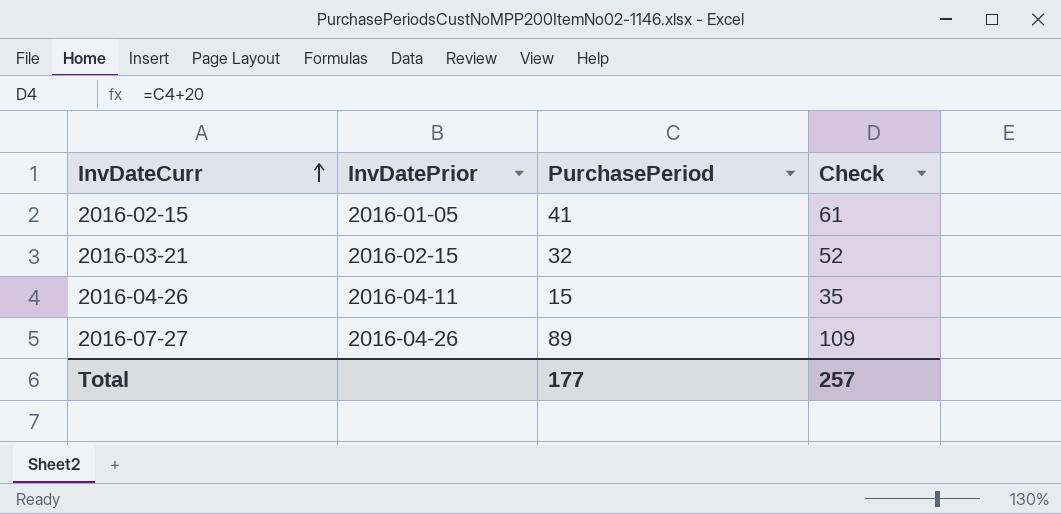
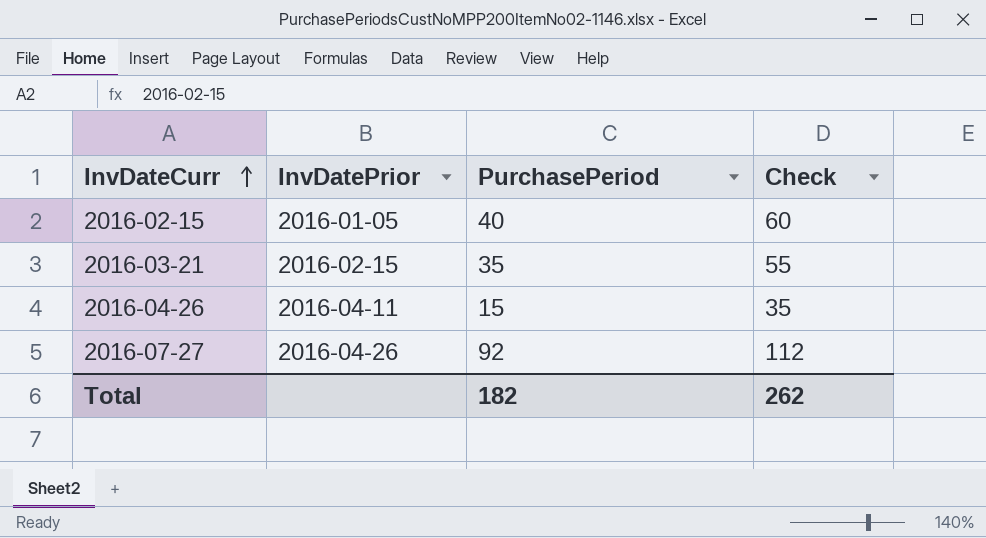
2016-02-15 | PurchasePeriod: 41 -> 40
2016-02-15 | Check: 61 -> 60
2016-03-21 | PurchasePeriod: 32 -> 35
2016-03-21 | Check: 52 -> 55
2016-07-27 | PurchasePeriod: 89 -> 92
2016-07-27 | Check: 109 -> 112
Total | PurchasePeriod: 177 -> 182
Total | Check: 257 -> 262

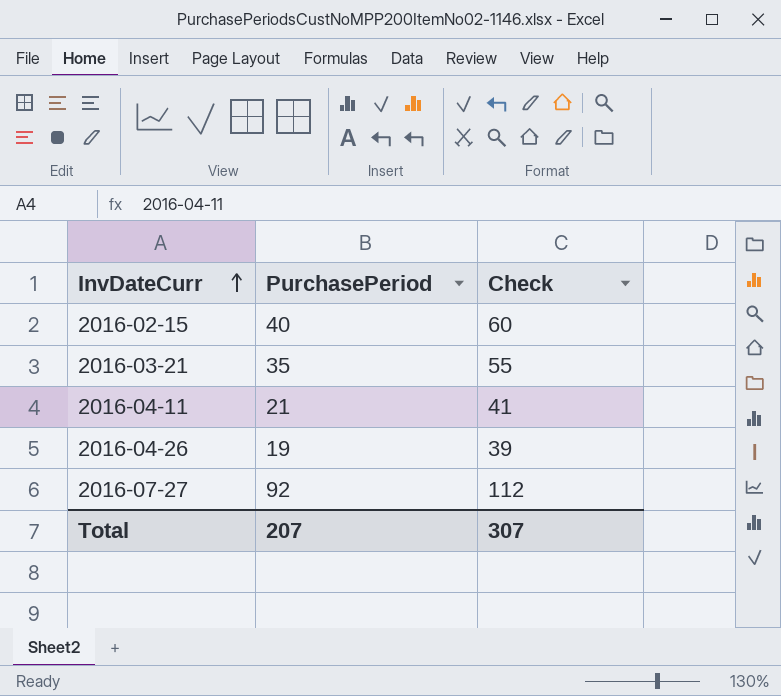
column InvDatePrior | position: 2 -> none
row 2016-04-11: none -> 21 | 41
2016-04-26 | PurchasePeriod: 15 -> 19
2016-04-26 | Check: 35 -> 39
Total | PurchasePeriod: 182 -> 207
Total | Check: 262 -> 307

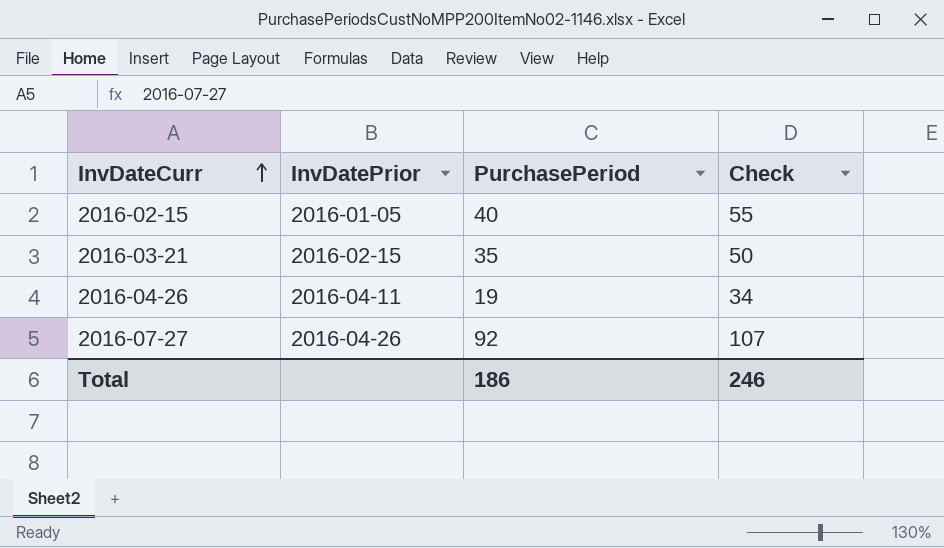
column InvDatePrior | position: none -> 2
column Check | formula: [PurchasePeriod] + 20 -> [PurchasePeriod] + 15
row 2016-04-11: 21 | 41 -> none
Total | PurchasePeriod: 207 -> 186
Total | Check: 307 -> 246

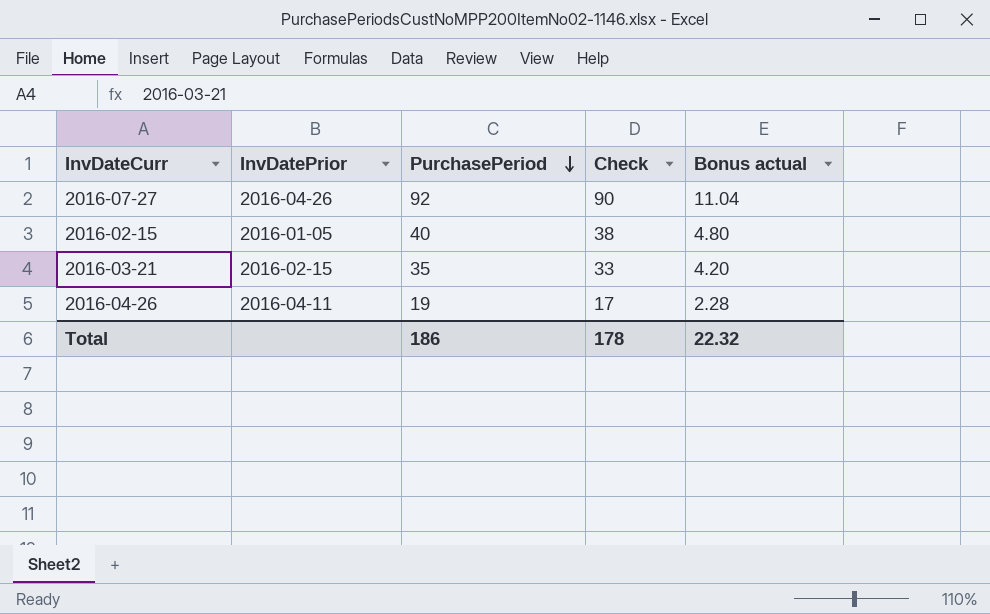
row order: InvDateCurr ascending -> PurchasePeriod descending
column Check | formula: [PurchasePeriod] + 15 -> [PurchasePeriod] - 2
column Bonus actual | formula: none -> [PurchasePeriod] * 0.12
Total | Check: 246 -> 178

